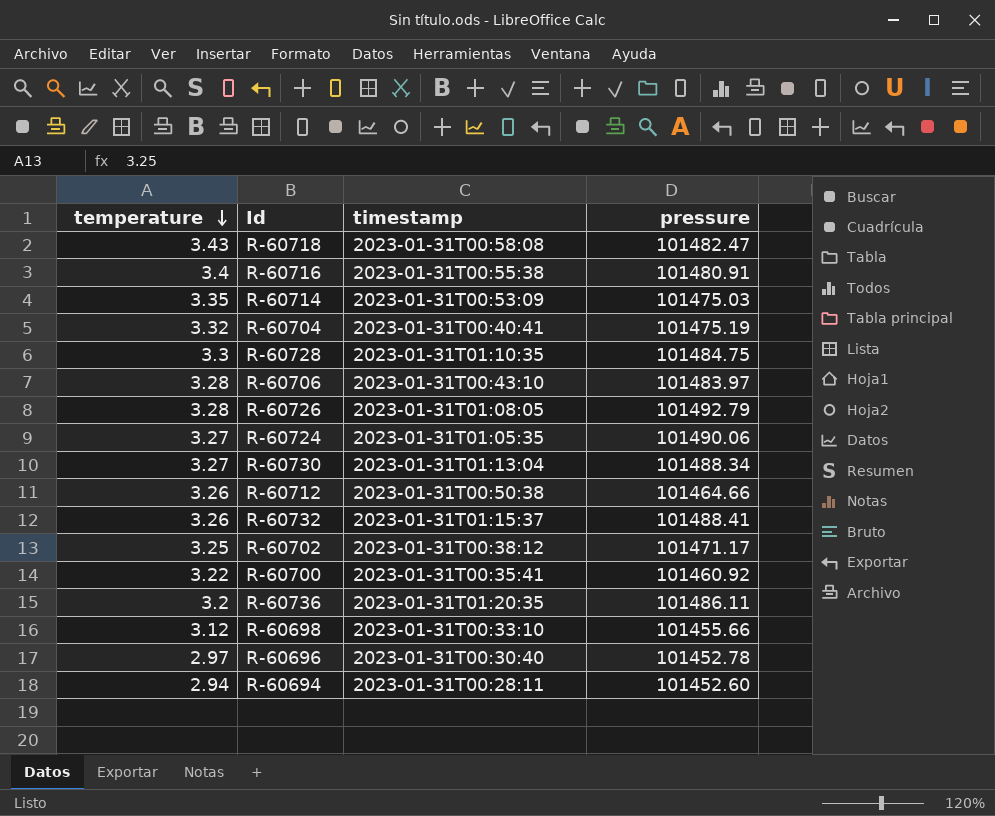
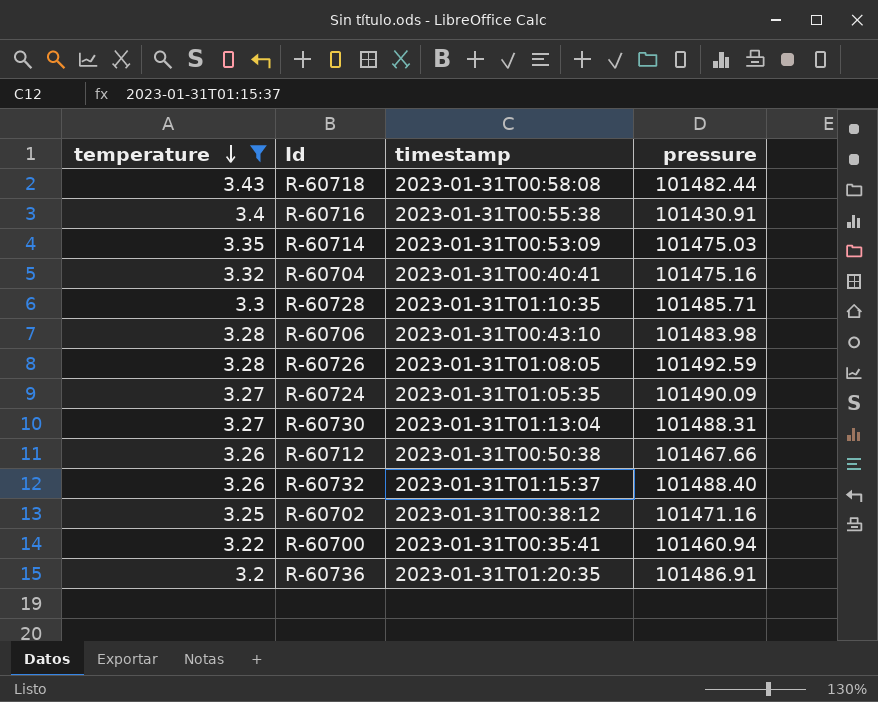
filter: none -> temperature >= 3.2
R-60718 | pressure: 101482.47 -> 101482.44
R-60716 | pressure: 101480.91 -> 101430.91
R-60704 | pressure: 101475.19 -> 101475.16
R-60728 | pressure: 101484.75 -> 101485.71
R-60706 | pressure: 101483.97 -> 101483.98
R-60726 | pressure: 101492.79 -> 101492.59
R-60724 | pressure: 101490.06 -> 101490.09
R-60730 | pressure: 101488.34 -> 101488.31
R-60712 | pressure: 101464.66 -> 101467.66
R-60732 | pressure: 101488.41 -> 101488.40
R-60702 | pressure: 101471.17 -> 101471.16
R-60700 | pressure: 101460.92 -> 101460.94
R-60736 | pressure: 101486.11 -> 101486.91

